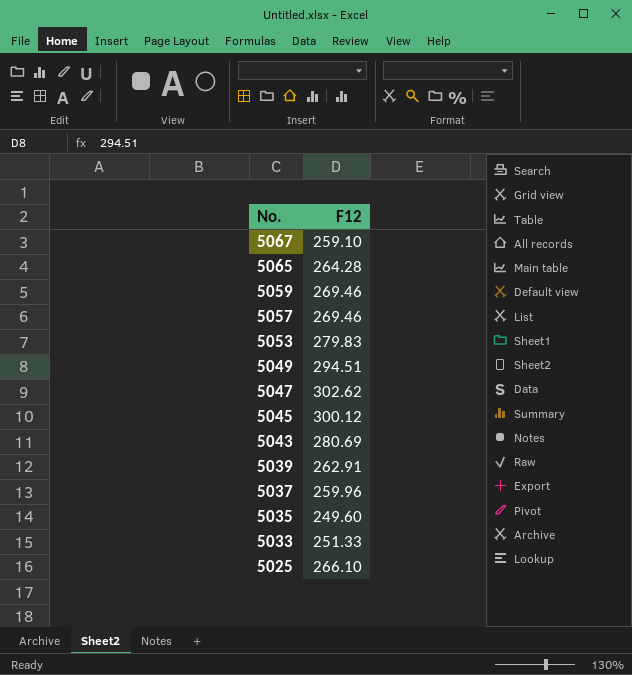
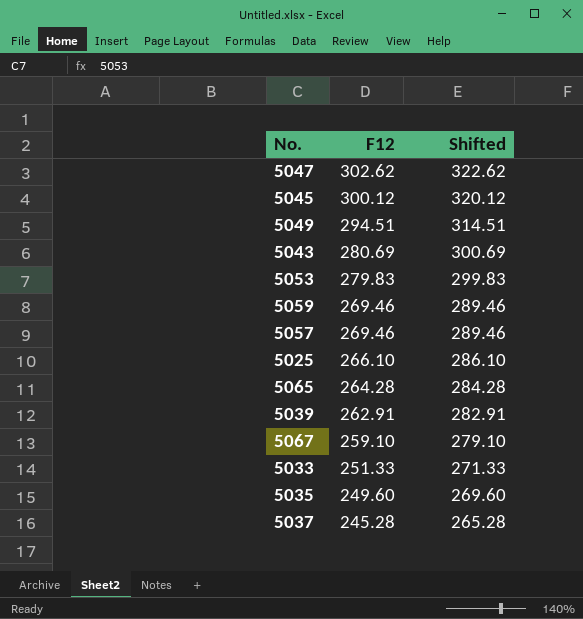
row order: No. descending -> F12 descending
column Shifted | formula: none -> [F12] + 20
5037 | F12: 259.96 -> 245.28

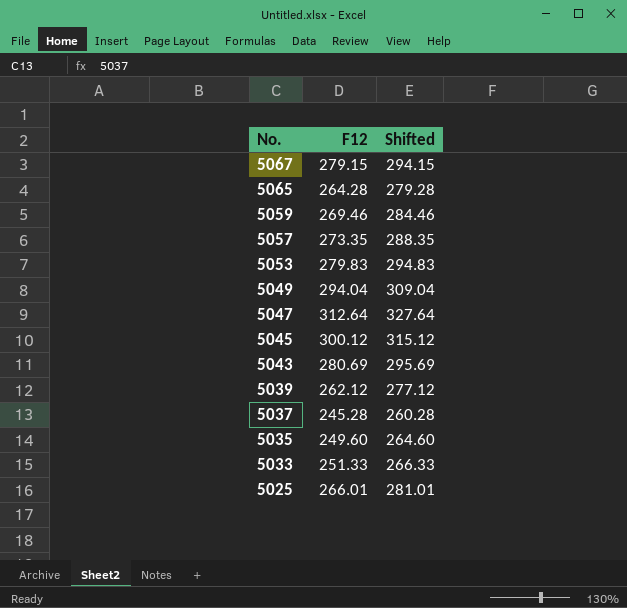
row order: F12 descending -> No. descending
column Shifted | formula: [F12] + 20 -> [F12] + 15
5067 | F12: 259.10 -> 279.15
5057 | F12: 269.46 -> 273.35
5049 | F12: 294.51 -> 294.04
5047 | F12: 302.62 -> 312.64
5039 | F12: 262.91 -> 262.12
5025 | F12: 266.10 -> 266.01

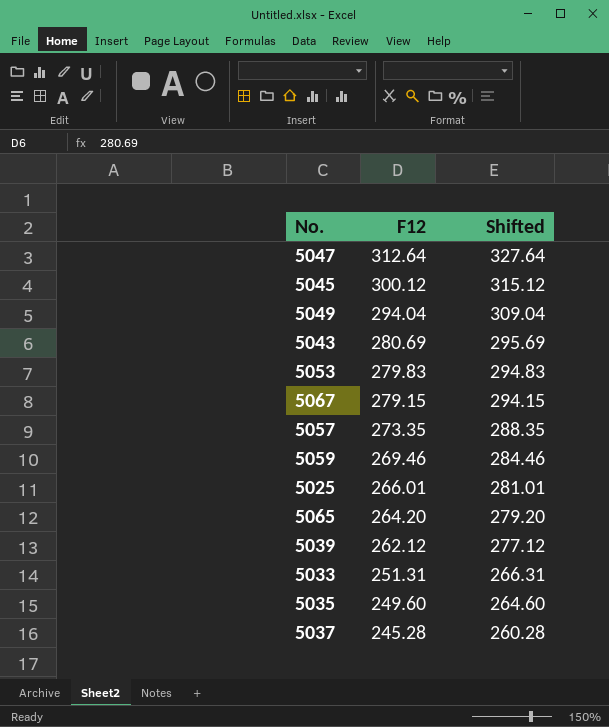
row order: No. descending -> F12 descending
5065 | F12: 264.28 -> 264.20
5065 | Shifted: 279.28 -> 279.20
5033 | F12: 251.33 -> 251.31
5033 | Shifted: 266.33 -> 266.31

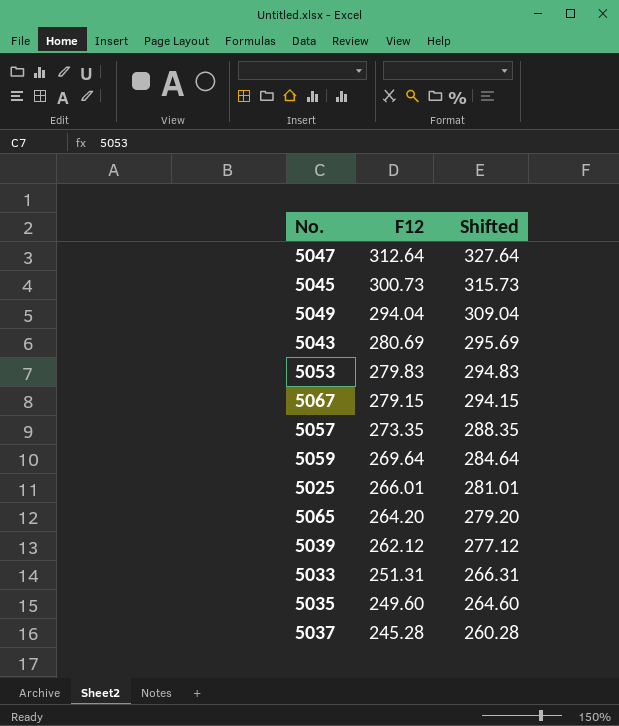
5045 | F12: 300.12 -> 300.73
5045 | Shifted: 315.12 -> 315.73
5059 | F12: 269.46 -> 269.64
5059 | Shifted: 284.46 -> 284.64

